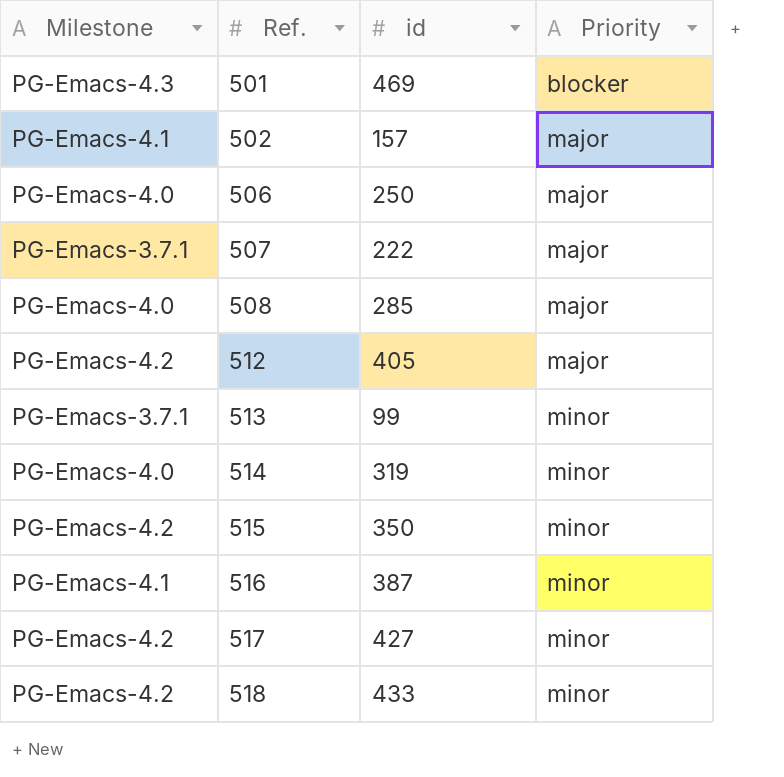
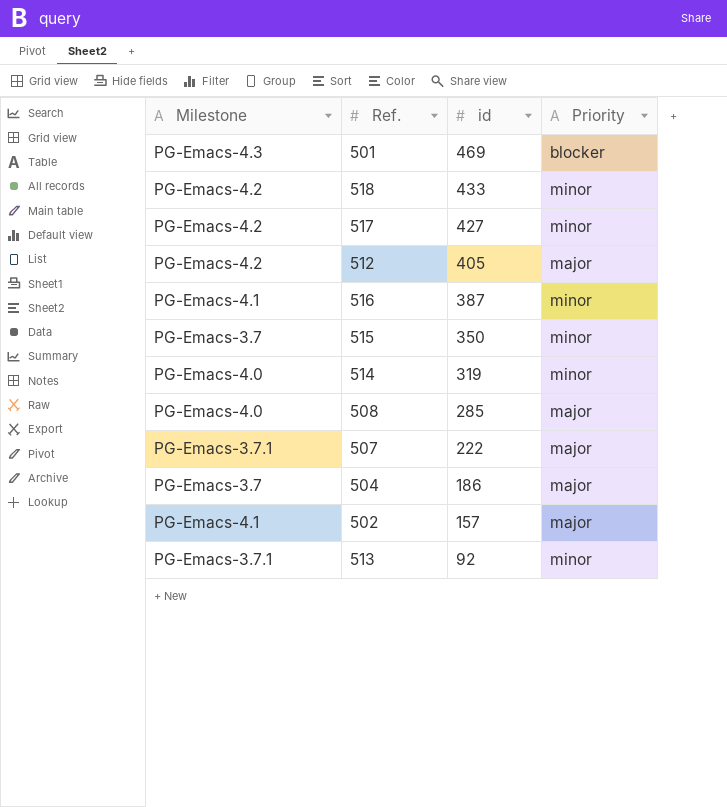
row order: Ref. ascending -> id descending
row 506: PG-Emacs-4.0 | 250 | major -> none
515 | Milestone: PG-Emacs-4.2 -> PG-Emacs-3.7
row 504: none -> PG-Emacs-3.7 | 186 | major
513 | id: 99 -> 92

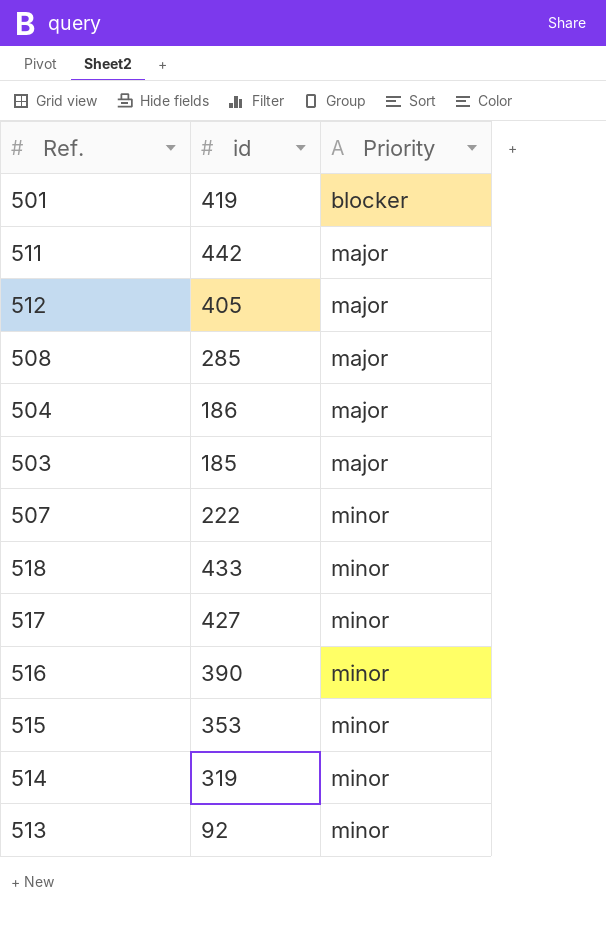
row order: id descending -> Priority ascending
column Milestone | position: 1 -> none
row 502: PG-Emacs-4.1 | 157 | major -> none
501 | id: 469 -> 419
row 511: none -> 442 | major
row 503: none -> 185 | major
507 | Priority: major -> minor
516 | id: 387 -> 390
515 | id: 350 -> 353

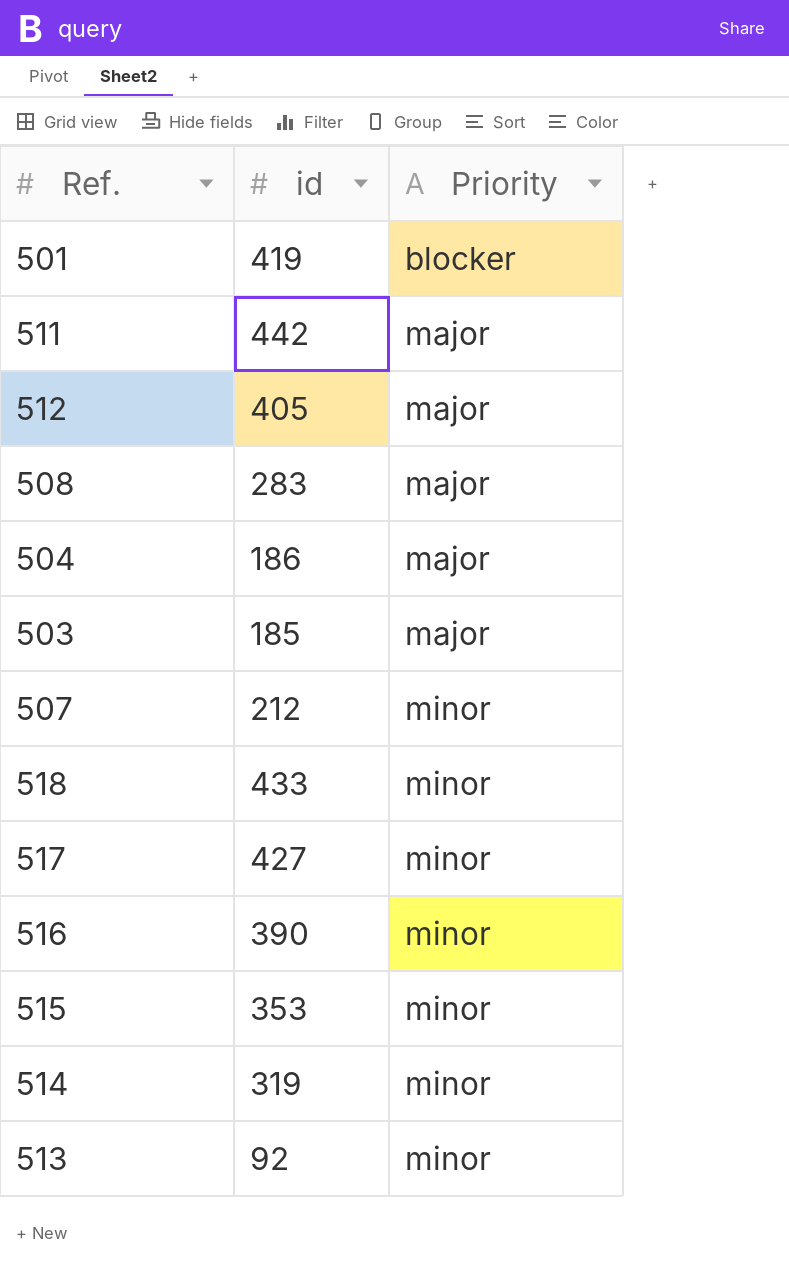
508 | id: 285 -> 283
507 | id: 222 -> 212

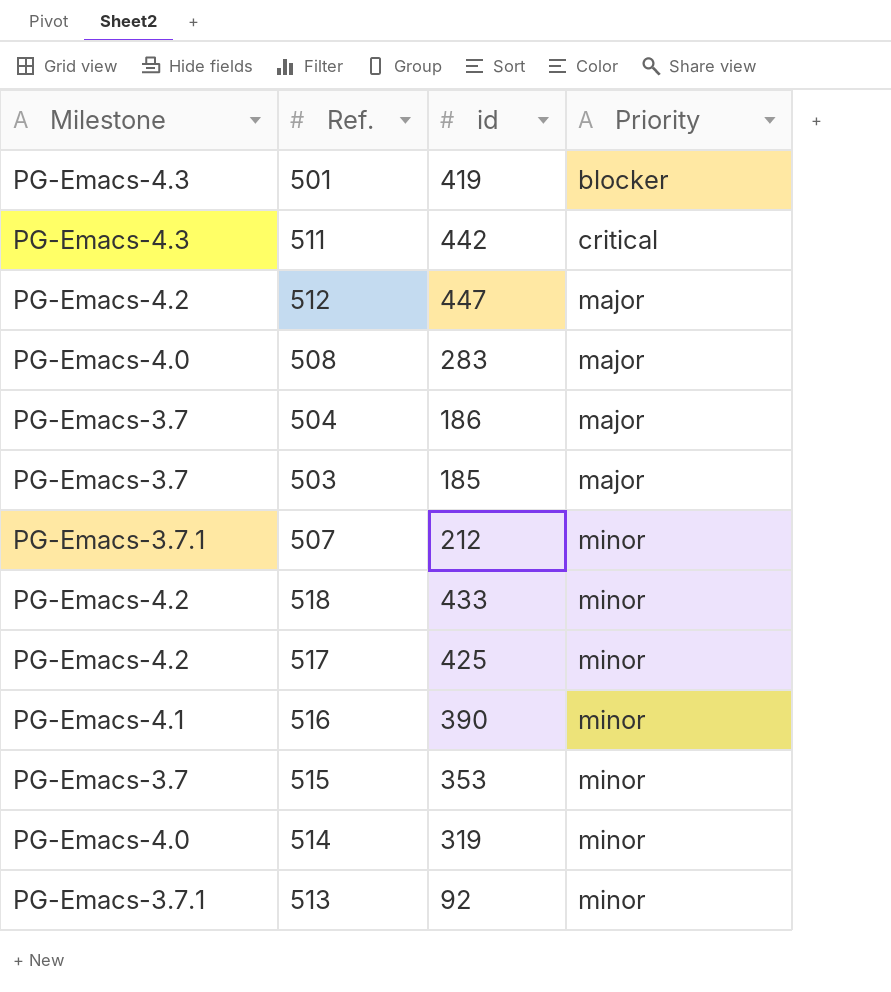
column Milestone | position: none -> 1
511 | Priority: major -> critical
512 | id: 405 -> 447
517 | id: 427 -> 425

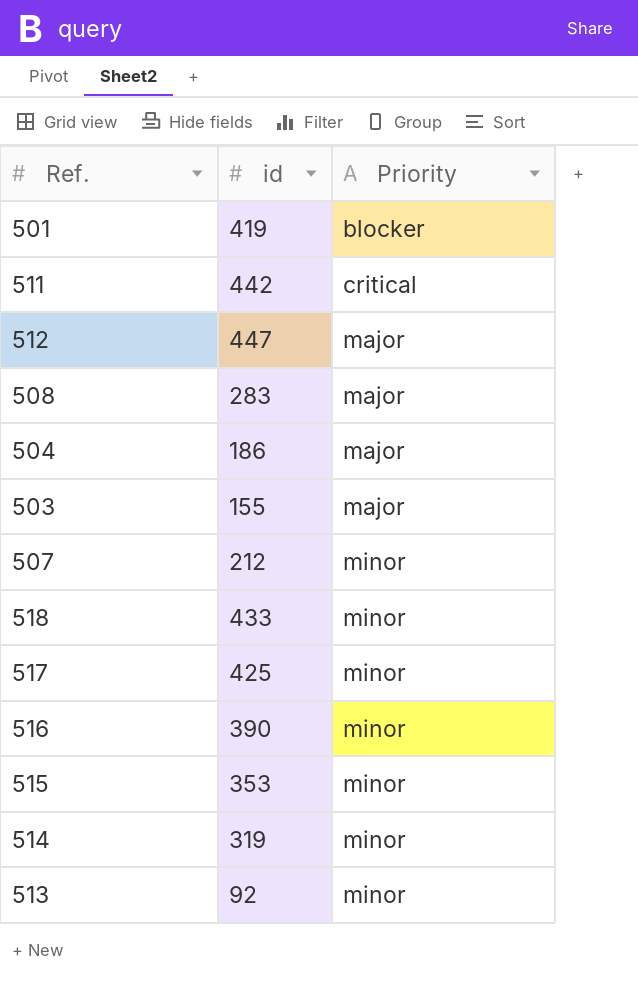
column Milestone | position: 1 -> none
503 | id: 185 -> 155

